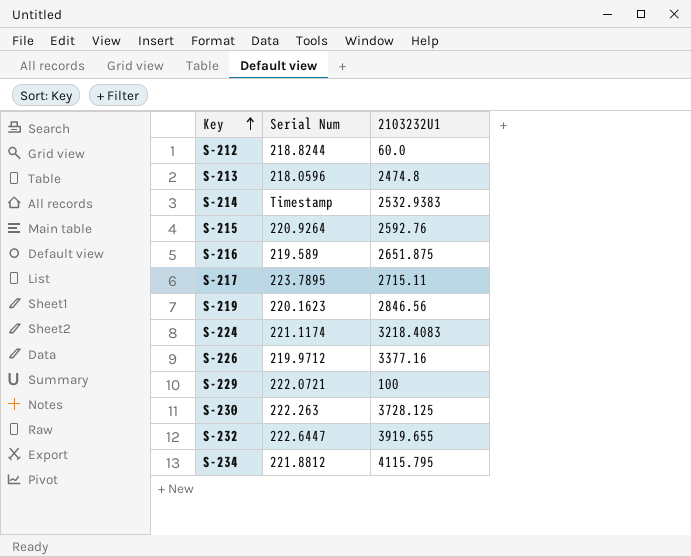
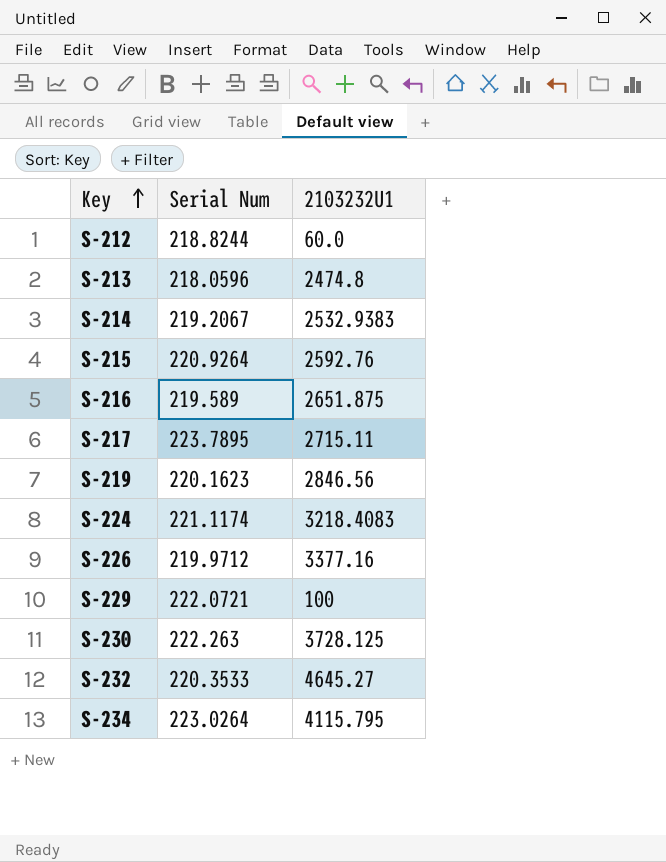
S-214 | Serial Num: Timestamp -> 219.2067
S-232 | Serial Num: 222.6447 -> 220.3533
S-232 | 2103232U1: 3919.655 -> 4645.27
S-234 | Serial Num: 221.8812 -> 223.0264

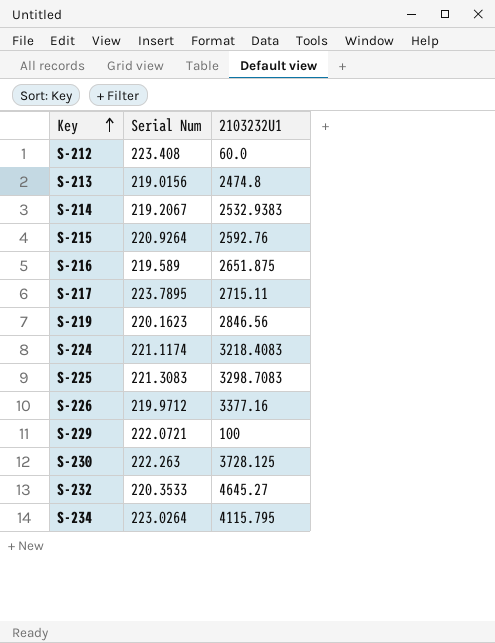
S-212 | Serial Num: 218.8244 -> 223.408
S-213 | Serial Num: 218.0596 -> 219.0156
row S-225: none -> 221.3083 | 3298.7083

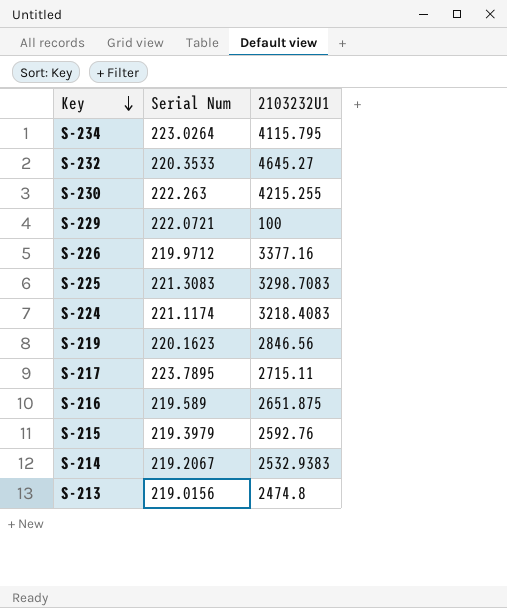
row order: Key ascending -> Key descending
row S-212: 223.408 | 60.0 -> none
S-230 | 2103232U1: 3728.125 -> 4215.255
S-215 | Serial Num: 220.9264 -> 219.3979

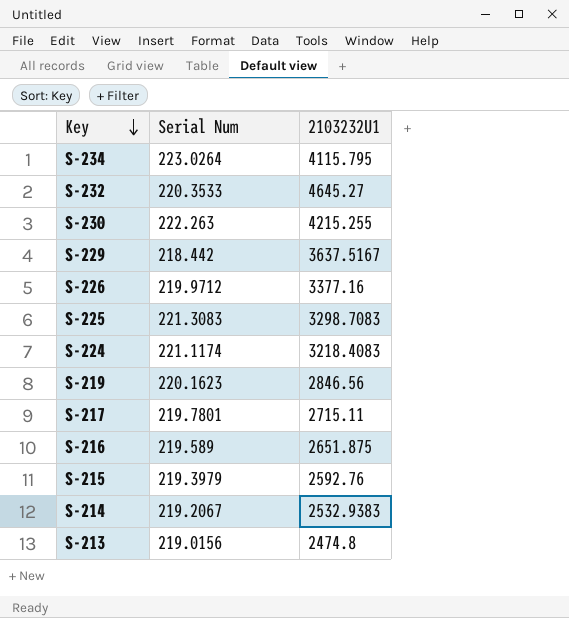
S-229 | Serial Num: 222.0721 -> 218.442
S-229 | 2103232U1: 100 -> 3637.5167
S-217 | Serial Num: 223.7895 -> 219.7801

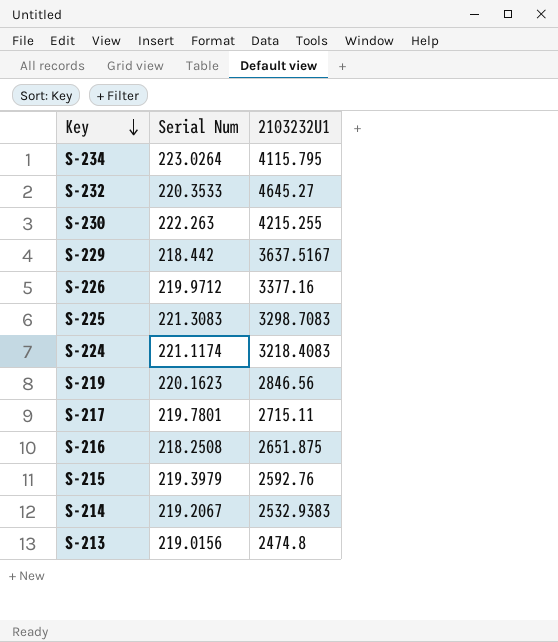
S-216 | Serial Num: 219.589 -> 218.2508

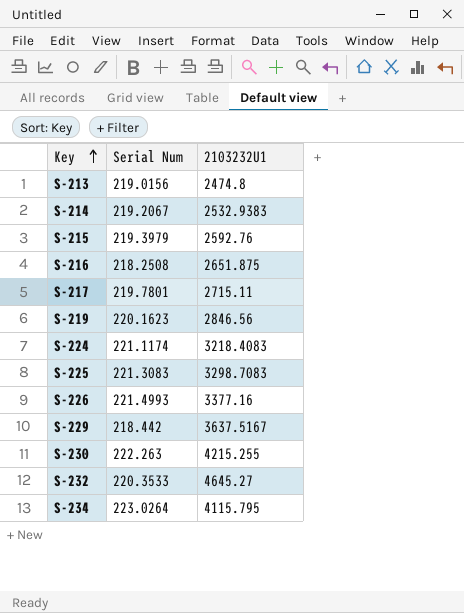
row order: Key descending -> Key ascending
S-226 | Serial Num: 219.9712 -> 221.4993

